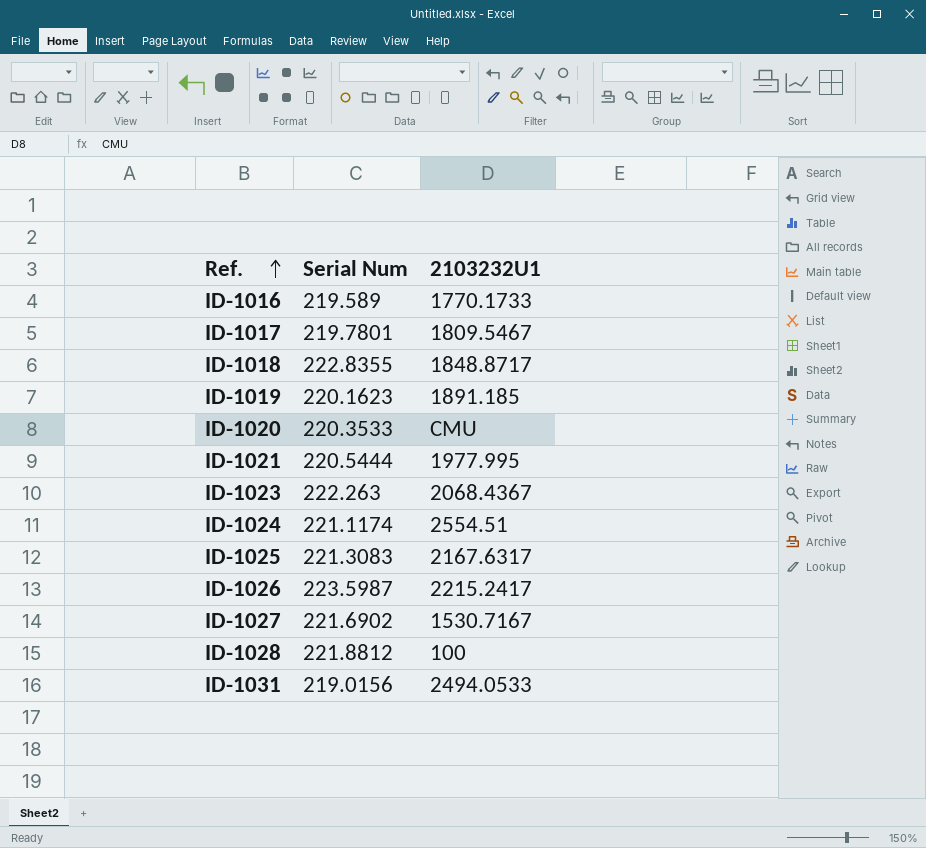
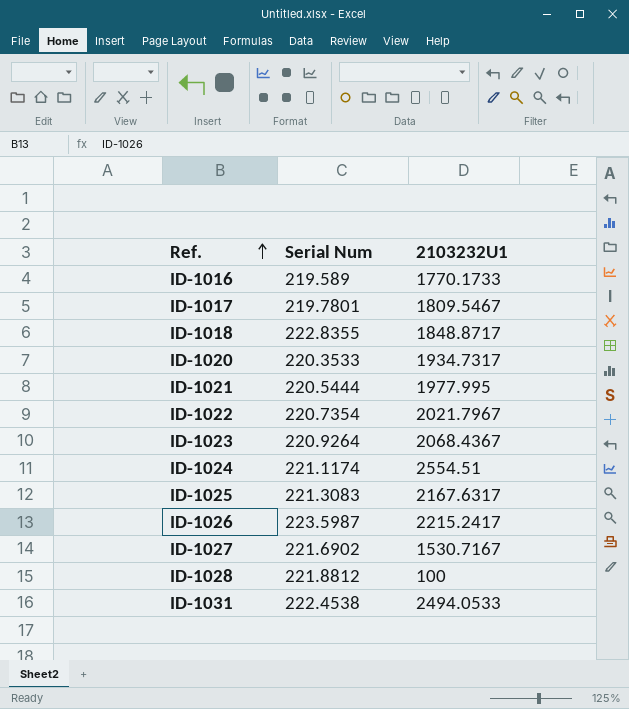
row ID-1019: 220.1623 | 1891.185 -> none
ID-1020 | 2103232U1: CMU -> 1934.7317
row ID-1022: none -> 220.7354 | 2021.7967
ID-1023 | Serial Num: 222.263 -> 220.9264
ID-1031 | Serial Num: 219.0156 -> 222.4538

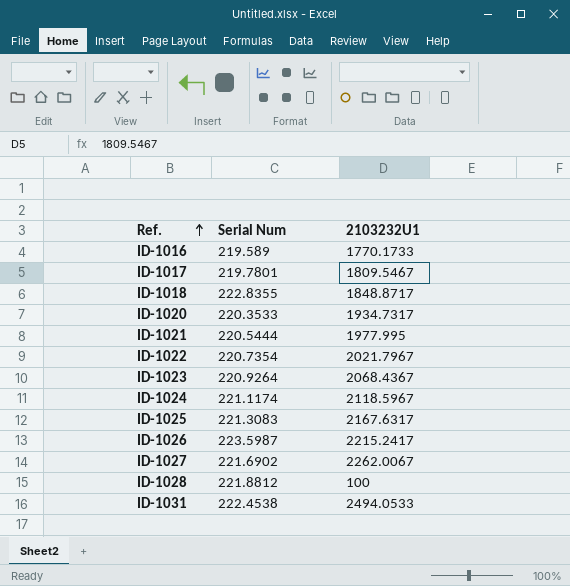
ID-1024 | 2103232U1: 2554.51 -> 2118.5967
ID-1027 | 2103232U1: 1530.7167 -> 2262.0067

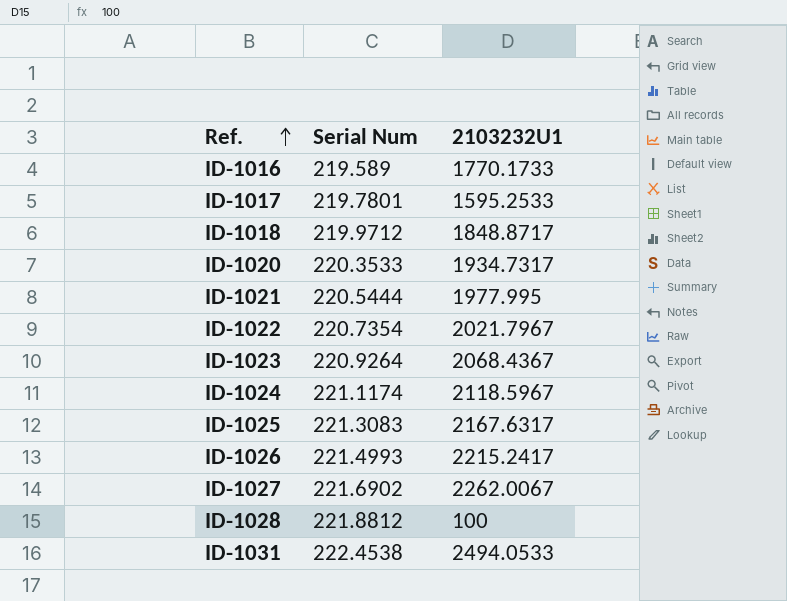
ID-1017 | 2103232U1: 1809.5467 -> 1595.2533
ID-1018 | Serial Num: 222.8355 -> 219.9712
ID-1026 | Serial Num: 223.5987 -> 221.4993

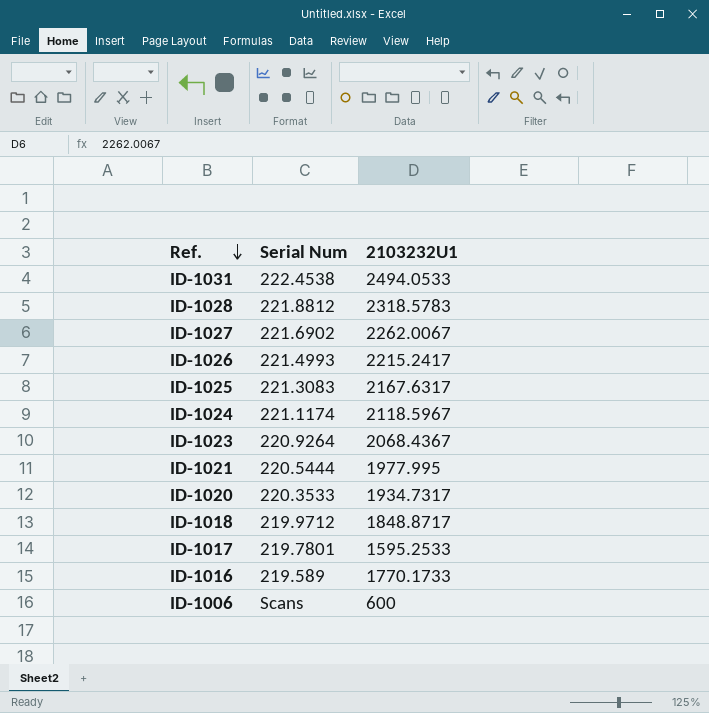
row order: Ref. ascending -> Ref. descending
row ID-1022: 220.7354 | 2021.7967 -> none
ID-1028 | 2103232U1: 100 -> 2318.5783
row ID-1006: none -> Scans | 600

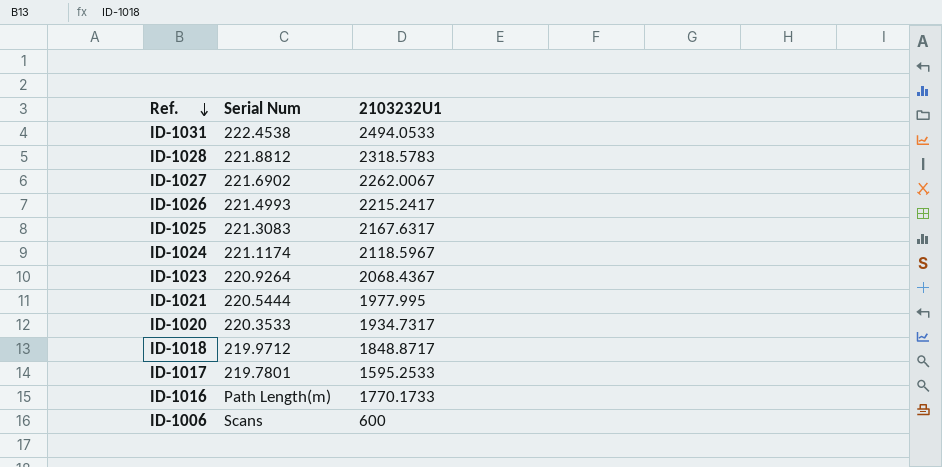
ID-1016 | Serial Num: 219.589 -> Path Length(m)

